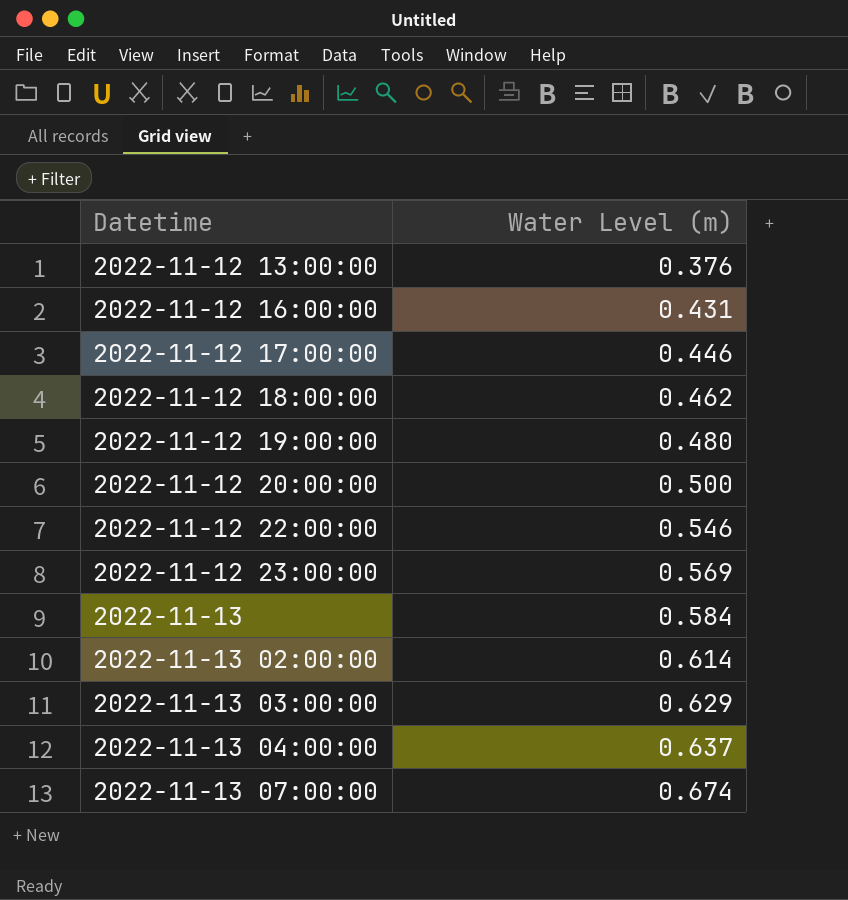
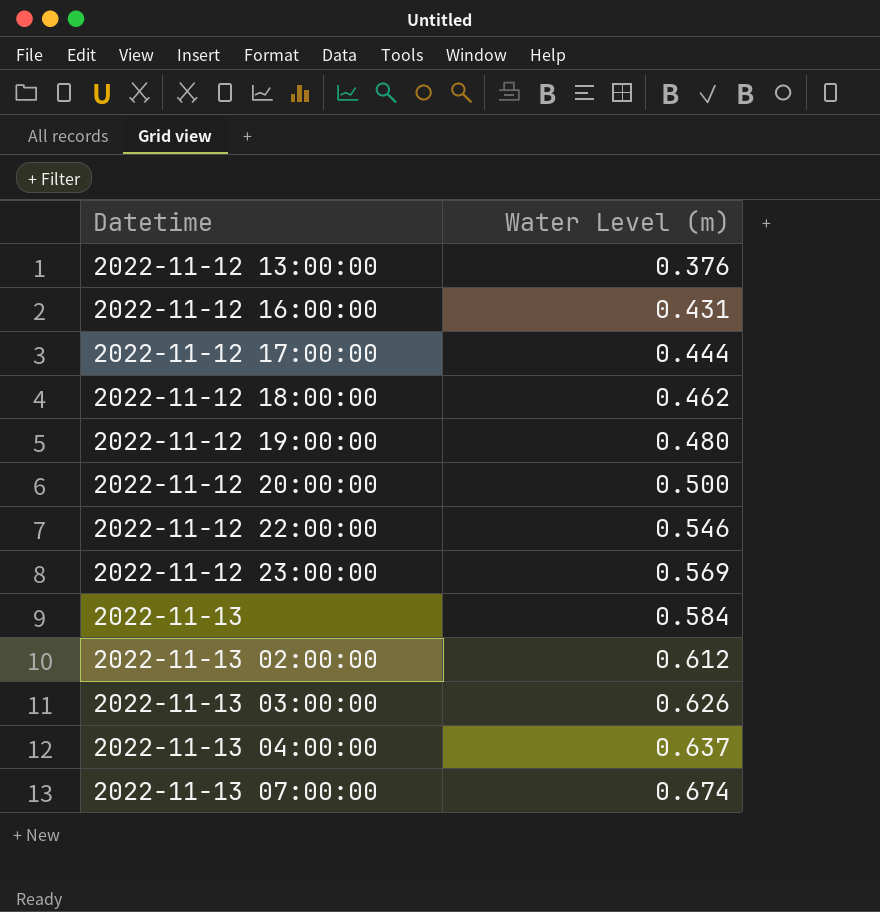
2022-11-12 17:00:00 | Water Level (m): 0.446 -> 0.444
2022-11-13 02:00:00 | Water Level (m): 0.614 -> 0.612
2022-11-13 03:00:00 | Water Level (m): 0.629 -> 0.626

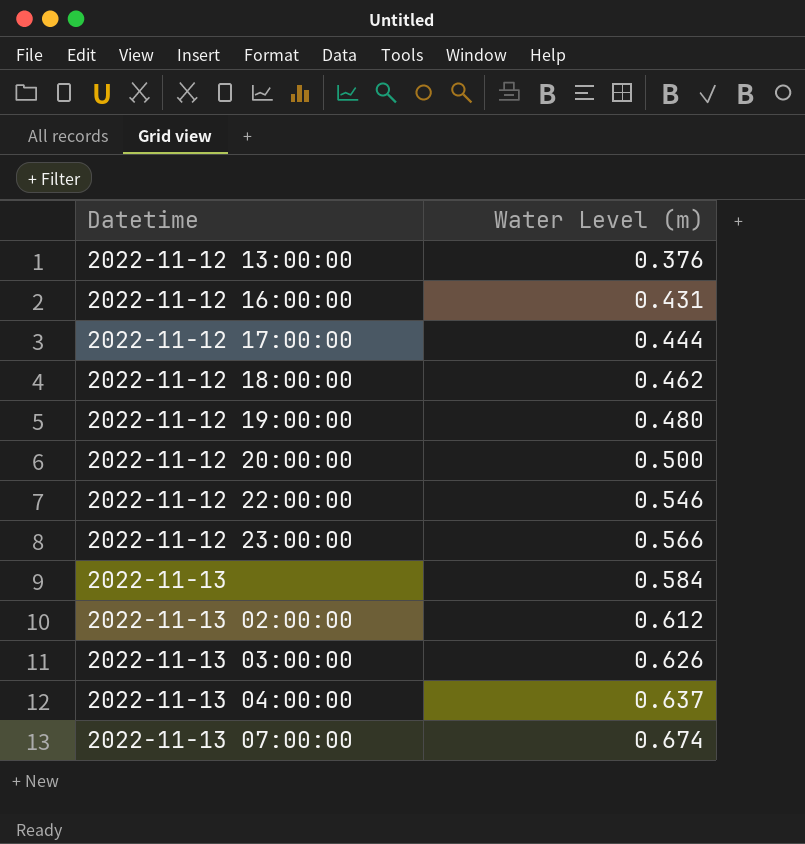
2022-11-12 23:00:00 | Water Level (m): 0.569 -> 0.566

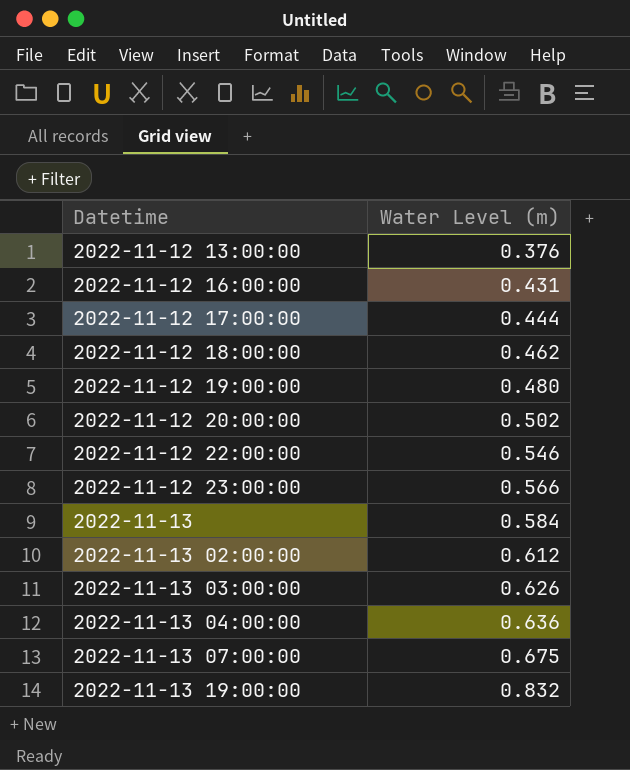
2022-11-12 20:00:00 | Water Level (m): 0.500 -> 0.502
2022-11-13 04:00:00 | Water Level (m): 0.637 -> 0.636
2022-11-13 07:00:00 | Water Level (m): 0.674 -> 0.675
row 2022-11-13 19:00:00: none -> 0.832

